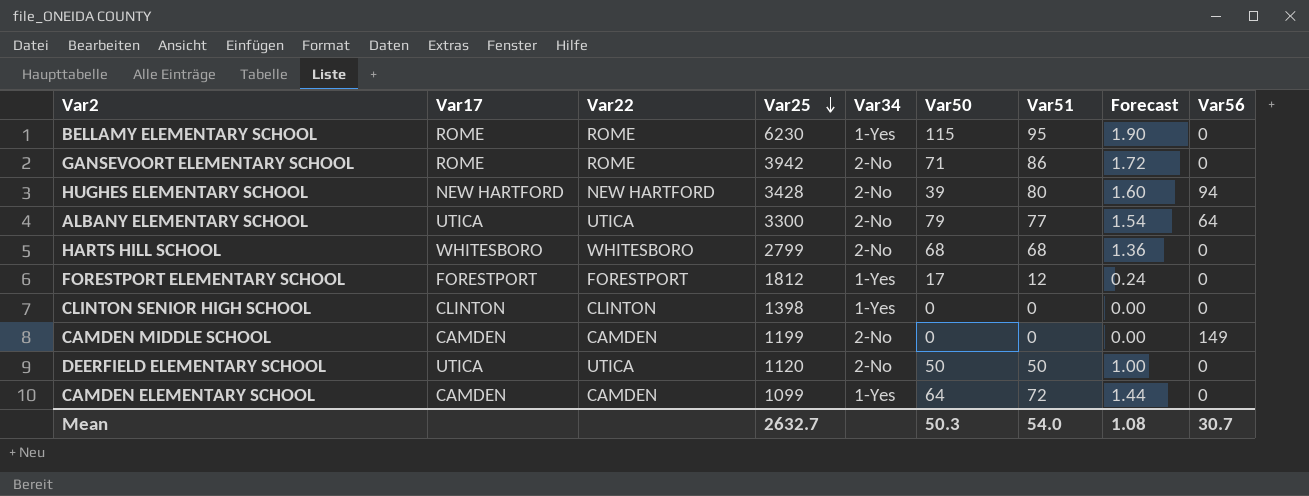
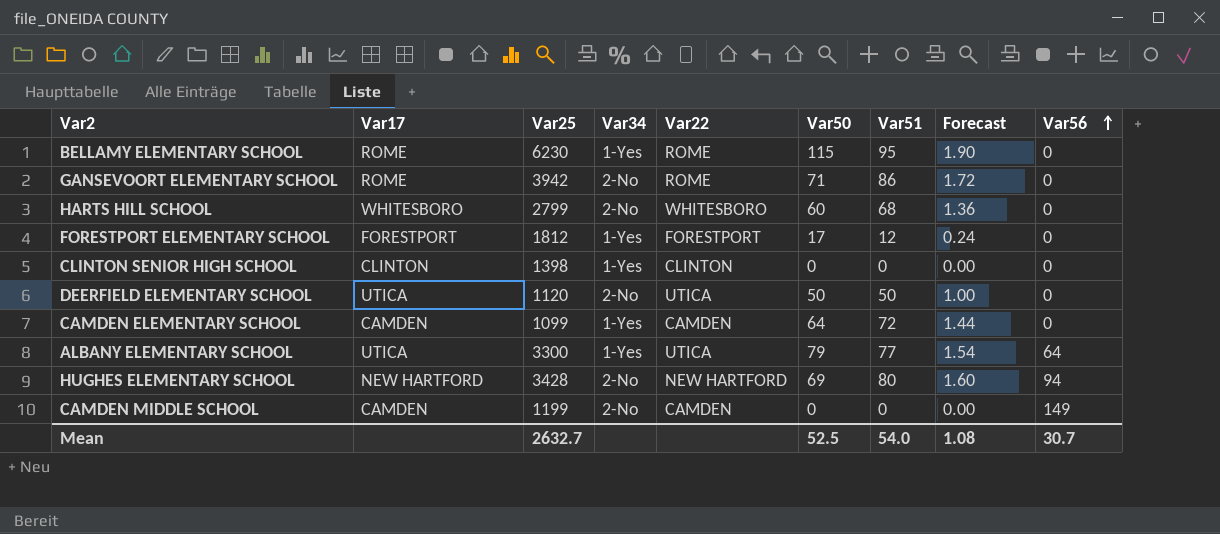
row order: Var25 descending -> Var56 ascending
column Var22 | position: 3 -> 5
HARTS HILL SCHOOL | Var50: 68 -> 60
ALBANY ELEMENTARY SCHOOL | Var34: 2-No -> 1-Yes
HUGHES ELEMENTARY SCHOOL | Var50: 39 -> 69
Mean | Var50: 50.3 -> 52.5

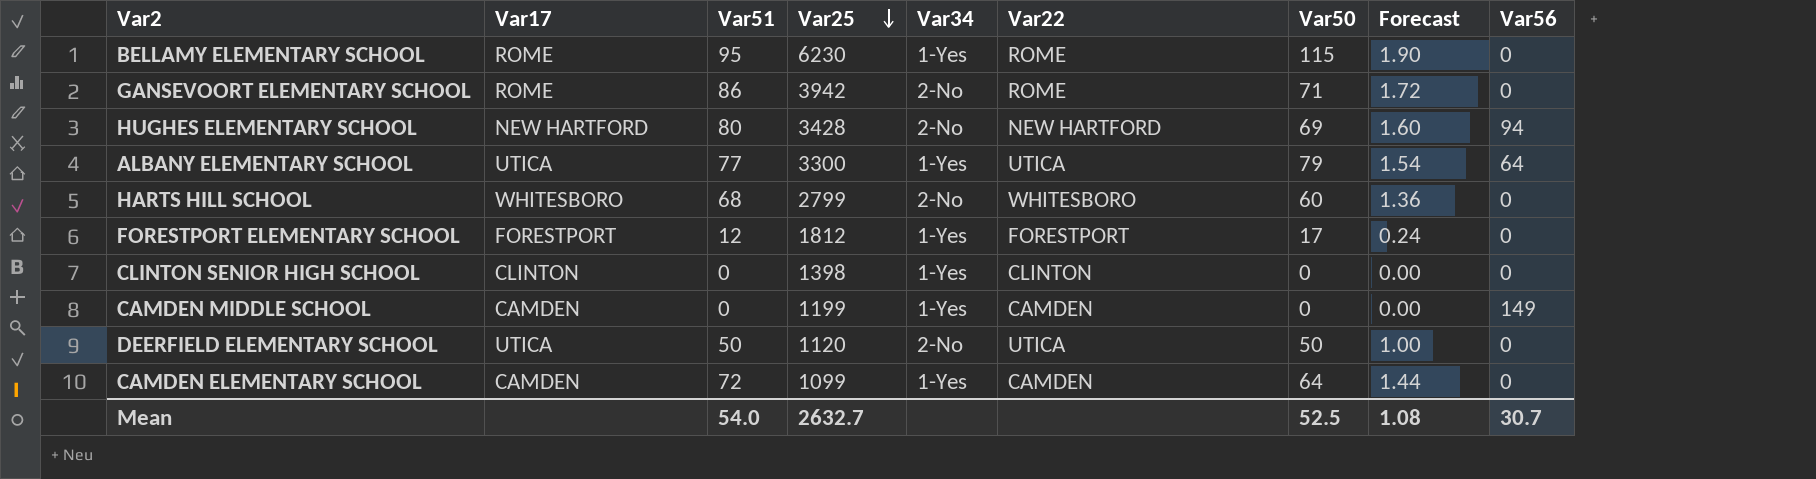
row order: Var56 ascending -> Var25 descending
column Var51 | position: 7 -> 3
CAMDEN MIDDLE SCHOOL | Var34: 2-No -> 1-Yes

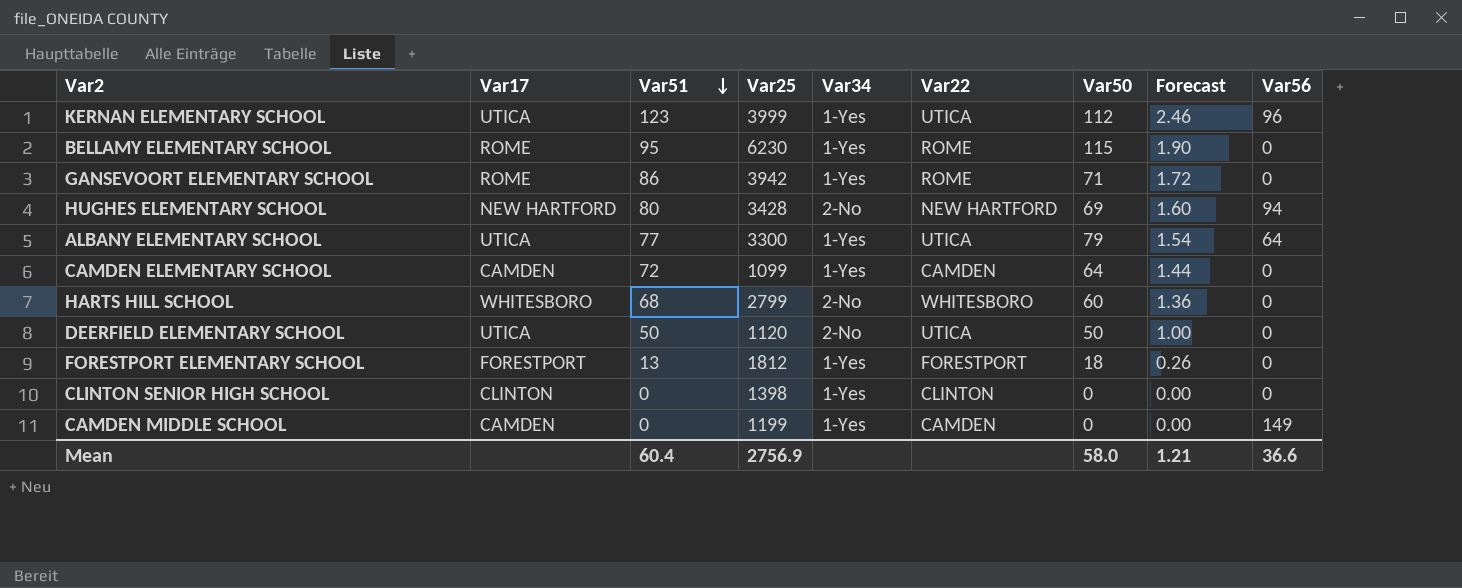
row order: Var25 descending -> Var51 descending
row KERNAN ELEMENTARY SCHOOL: none -> UTICA | 123 | 3999 | 1-Yes | UTICA | 112 | 2.46 | 96
GANSEVOORT ELEMENTARY SCHOOL | Var34: 2-No -> 1-Yes
FORESTPORT ELEMENTARY SCHOOL | Var51: 12 -> 13
FORESTPORT ELEMENTARY SCHOOL | Var50: 17 -> 18
FORESTPORT ELEMENTARY SCHOOL | Forecast: 0.24 -> 0.26
Mean | Var51: 54.0 -> 60.4
Mean | Var25: 2632.7 -> 2756.9
Mean | Var50: 52.5 -> 58.0
Mean | Forecast: 1.08 -> 1.21
Mean | Var56: 30.7 -> 36.6

